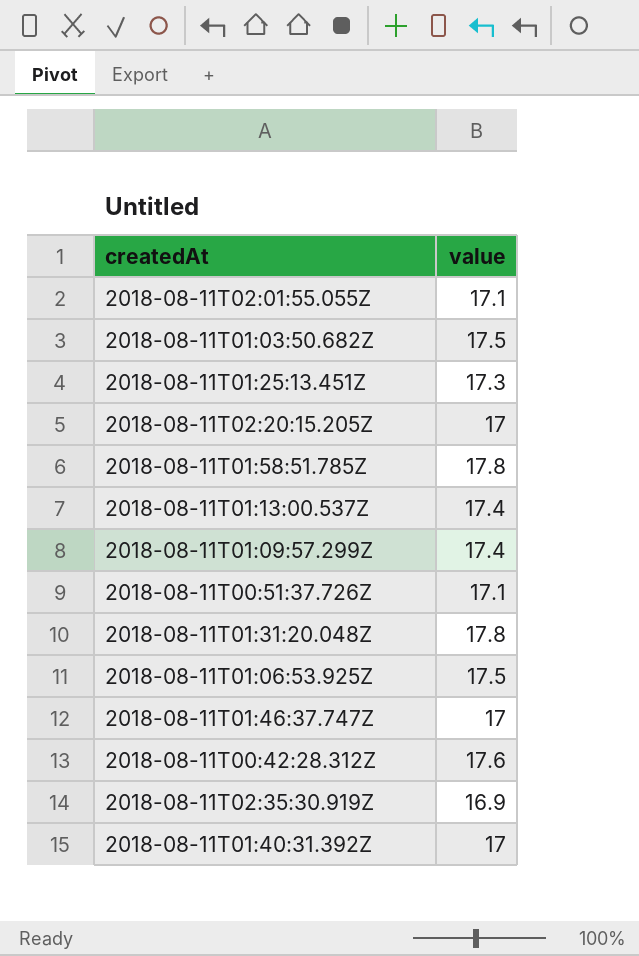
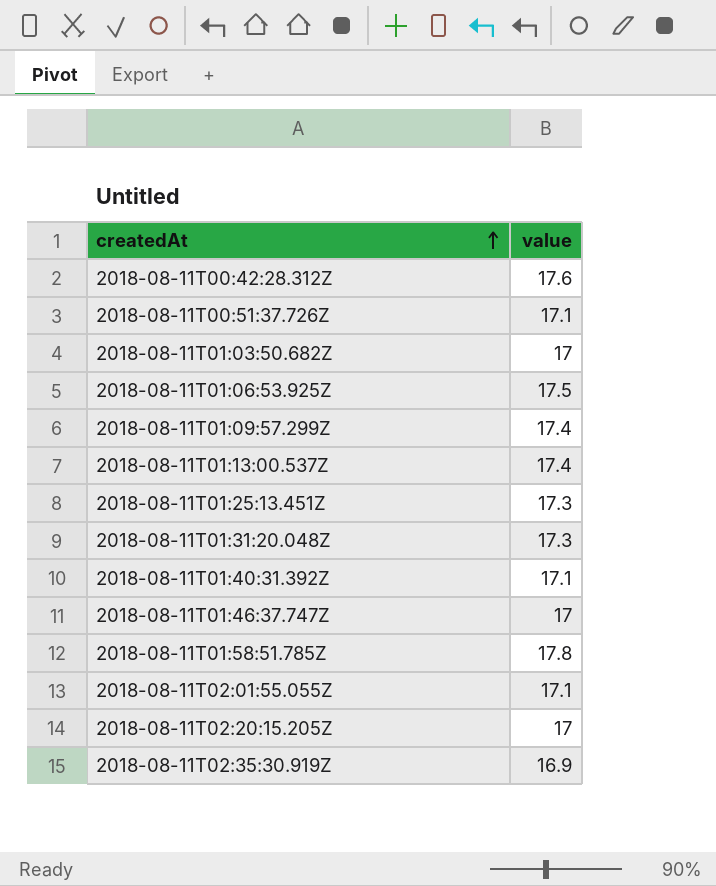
row order: none -> createdAt ascending
2018-08-11T01:03:50.682Z | value: 17.5 -> 17
2018-08-11T01:31:20.048Z | value: 17.8 -> 17.3
2018-08-11T01:40:31.392Z | value: 17 -> 17.1

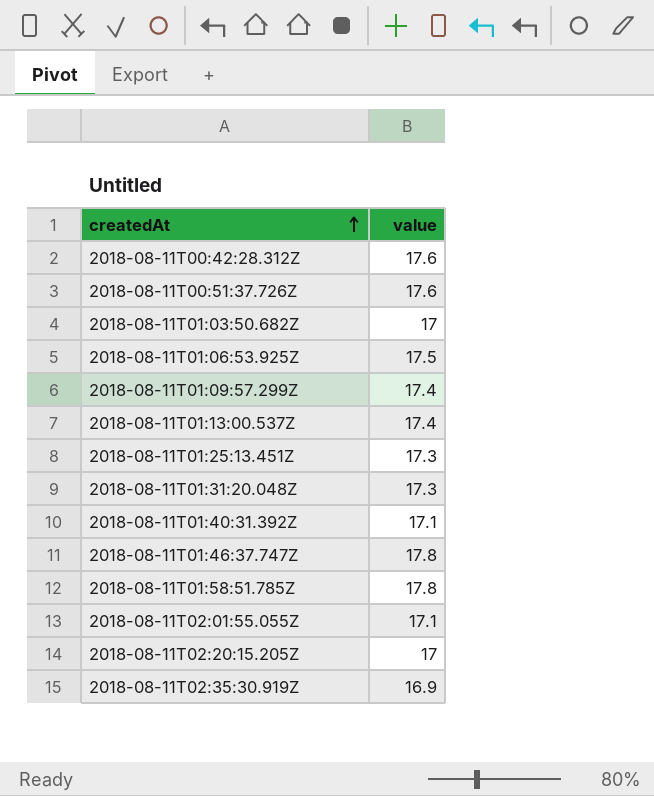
2018-08-11T00:51:37.726Z | value: 17.1 -> 17.6
2018-08-11T01:46:37.747Z | value: 17 -> 17.8

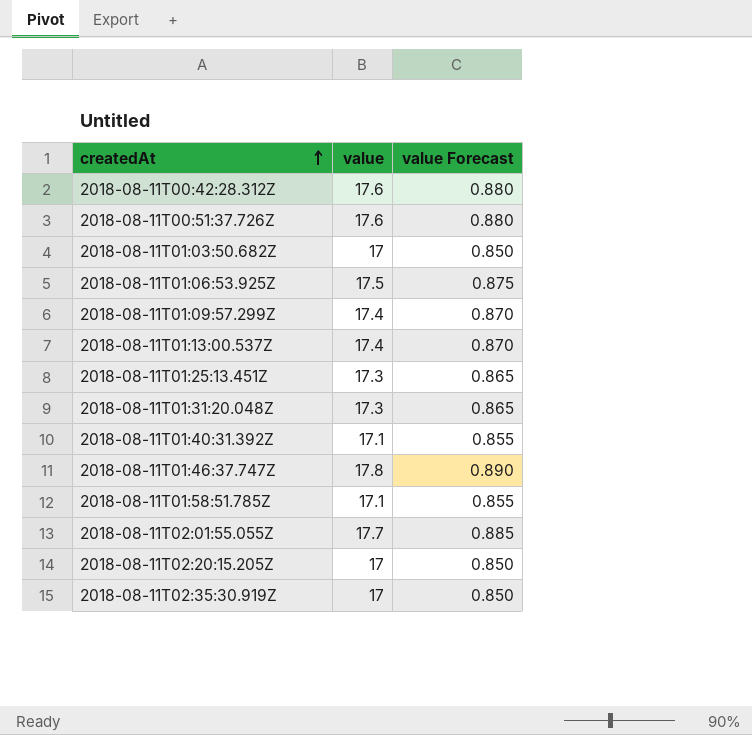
column value Forecast | formula: none -> [value] * 0.05
2018-08-11T01:58:51.785Z | value: 17.8 -> 17.1
2018-08-11T02:01:55.055Z | value: 17.1 -> 17.7
2018-08-11T02:35:30.919Z | value: 16.9 -> 17

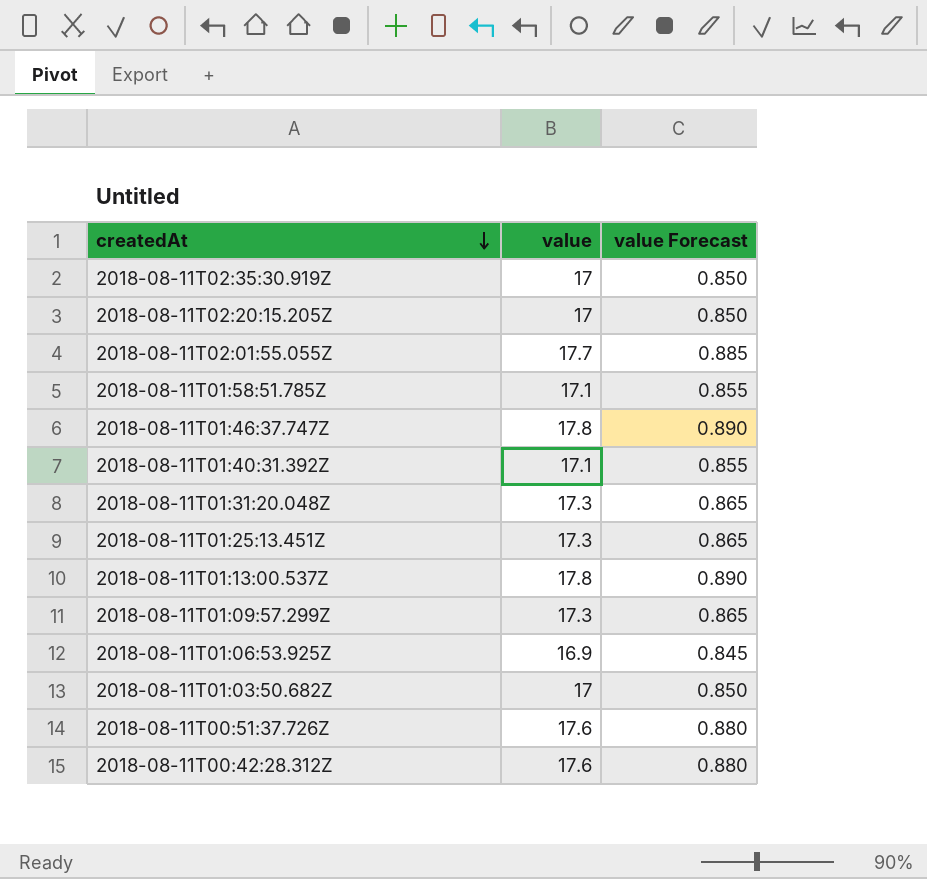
row order: createdAt ascending -> createdAt descending
2018-08-11T01:13:00.537Z | value: 17.4 -> 17.8
2018-08-11T01:13:00.537Z | value Forecast: 0.870 -> 0.890
2018-08-11T01:09:57.299Z | value: 17.4 -> 17.3
2018-08-11T01:09:57.299Z | value Forecast: 0.870 -> 0.865
2018-08-11T01:06:53.925Z | value: 17.5 -> 16.9
2018-08-11T01:06:53.925Z | value Forecast: 0.875 -> 0.845

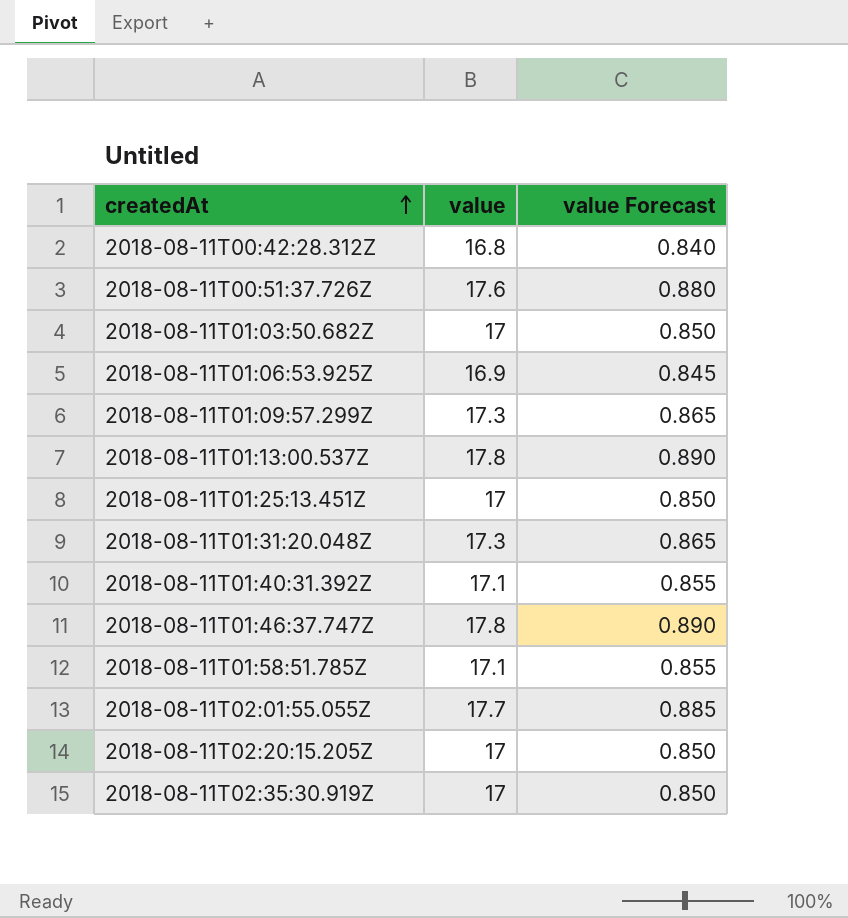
row order: createdAt descending -> createdAt ascending
2018-08-11T00:42:28.312Z | value: 17.6 -> 16.8
2018-08-11T00:42:28.312Z | value Forecast: 0.880 -> 0.840
2018-08-11T01:25:13.451Z | value: 17.3 -> 17
2018-08-11T01:25:13.451Z | value Forecast: 0.865 -> 0.850

